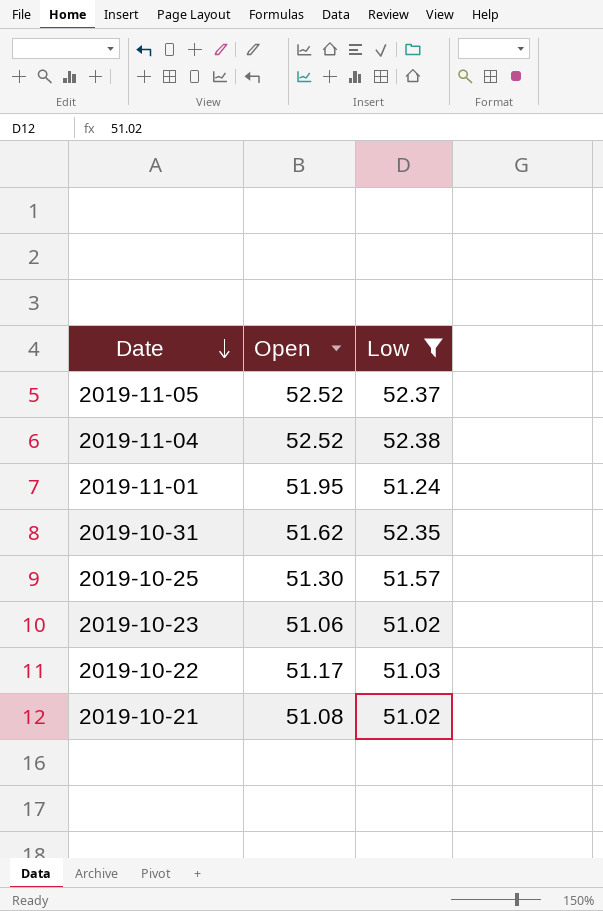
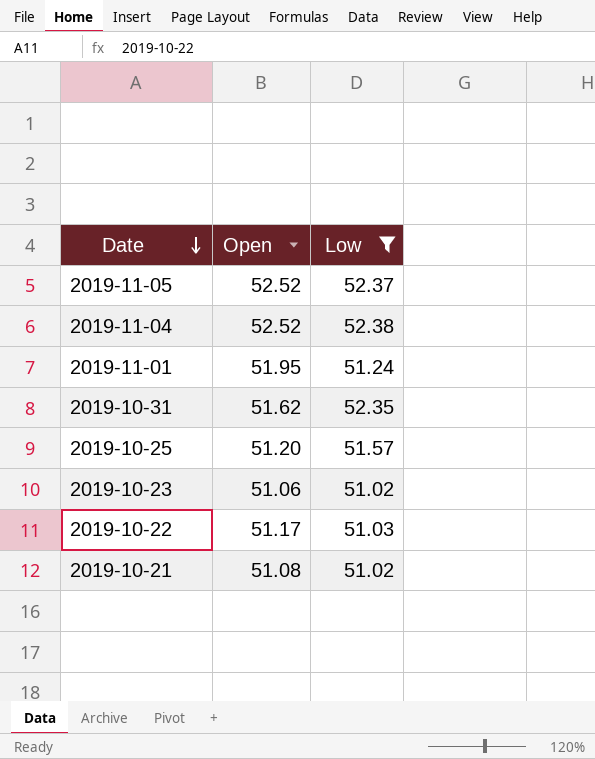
2019-10-25 | Open: 51.30 -> 51.20

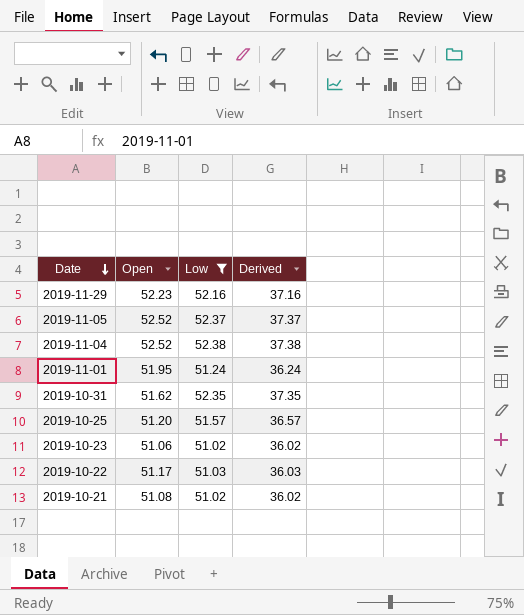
column Derived | formula: none -> [Low] - 15
row 2019-11-29: none -> 52.23 | 52.16 | 37.16

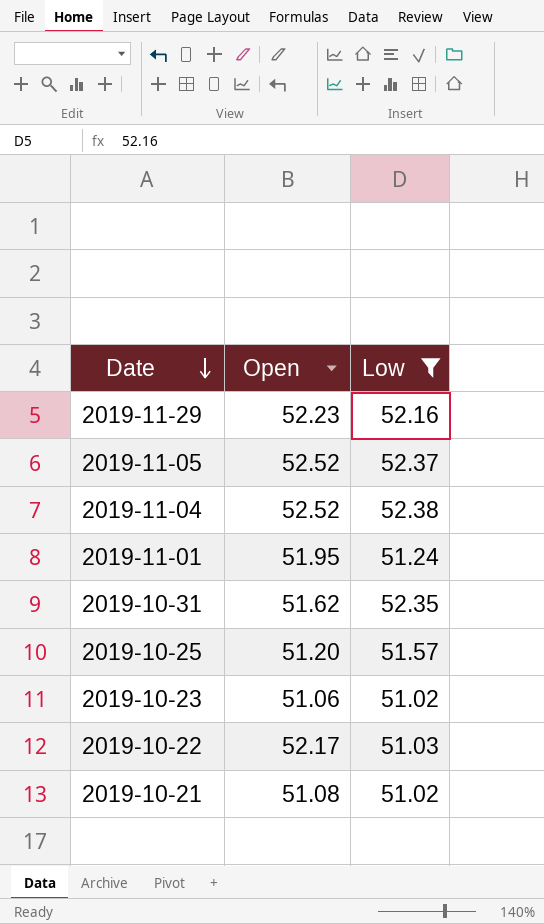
column Derived | formula: [Low] - 15 -> none
2019-10-22 | Open: 51.17 -> 52.17

